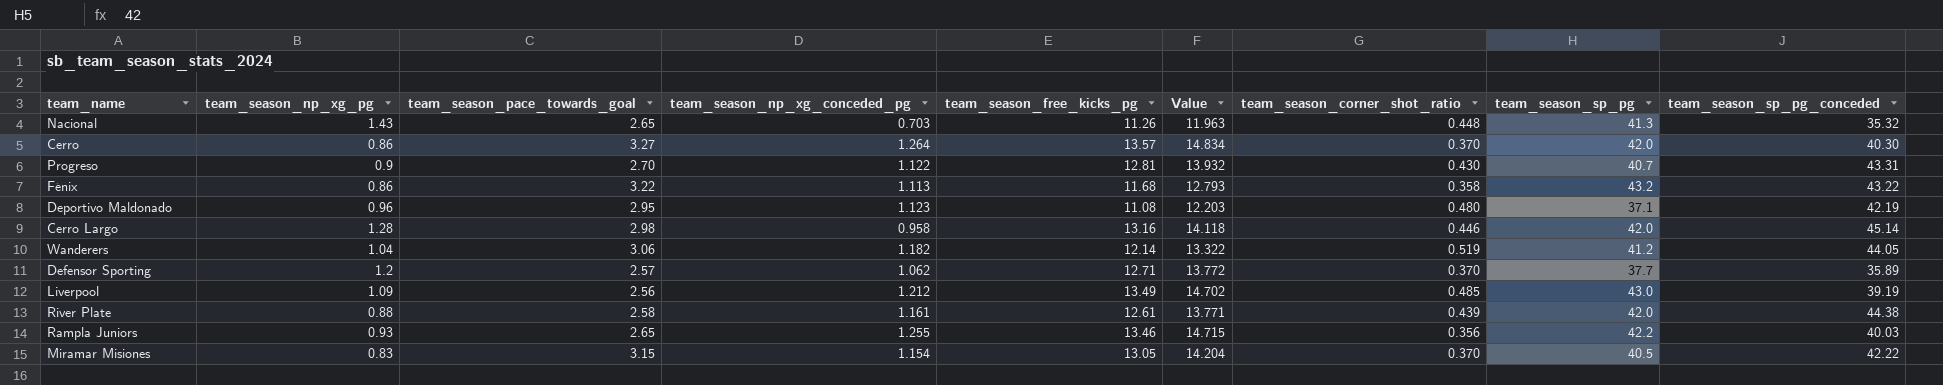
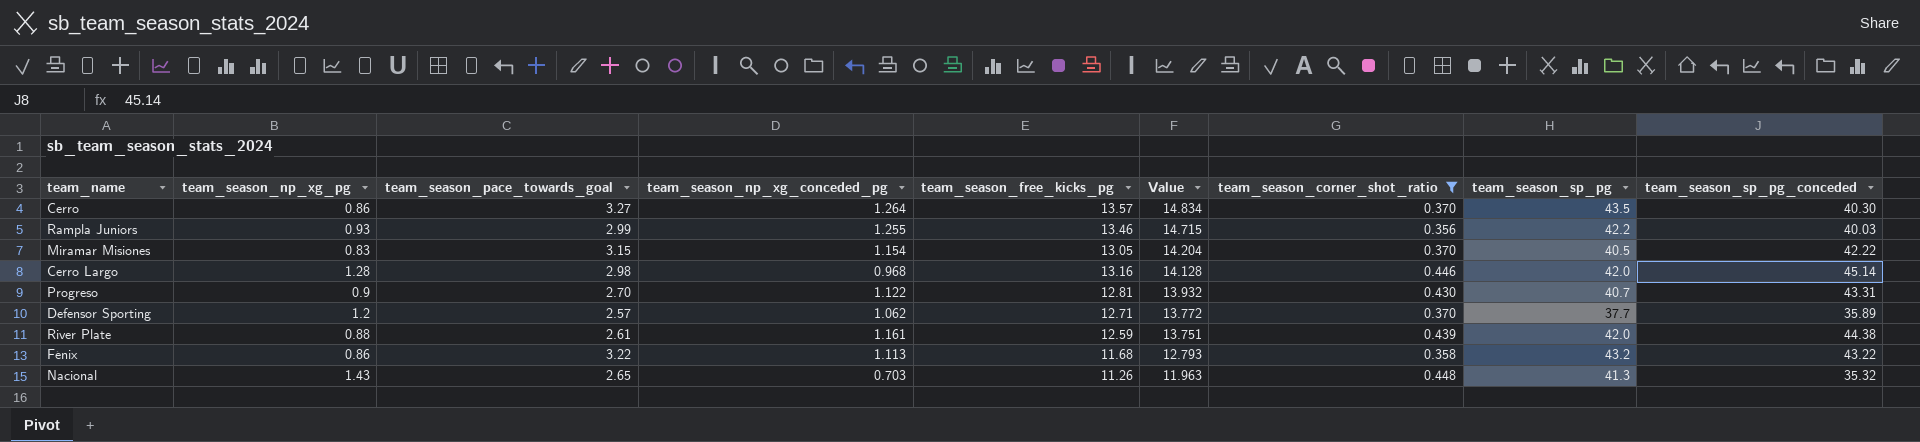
filter: none -> team_season_corner_shot_ratio <= 0.448
row order: none -> Value descending
Cerro | team_season_sp_pg: 42.0 -> 43.5
Rampla Juniors | team_season_pace_towards_goal: 2.65 -> 2.99
Cerro Largo | team_season_np_xg_conceded_pg: 0.958 -> 0.968
Cerro Largo | Value: 14.118 -> 14.128
River Plate | team_season_pace_towards_goal: 2.58 -> 2.61
River Plate | team_season_free_kicks_pg: 12.61 -> 12.59
River Plate | Value: 13.771 -> 13.751

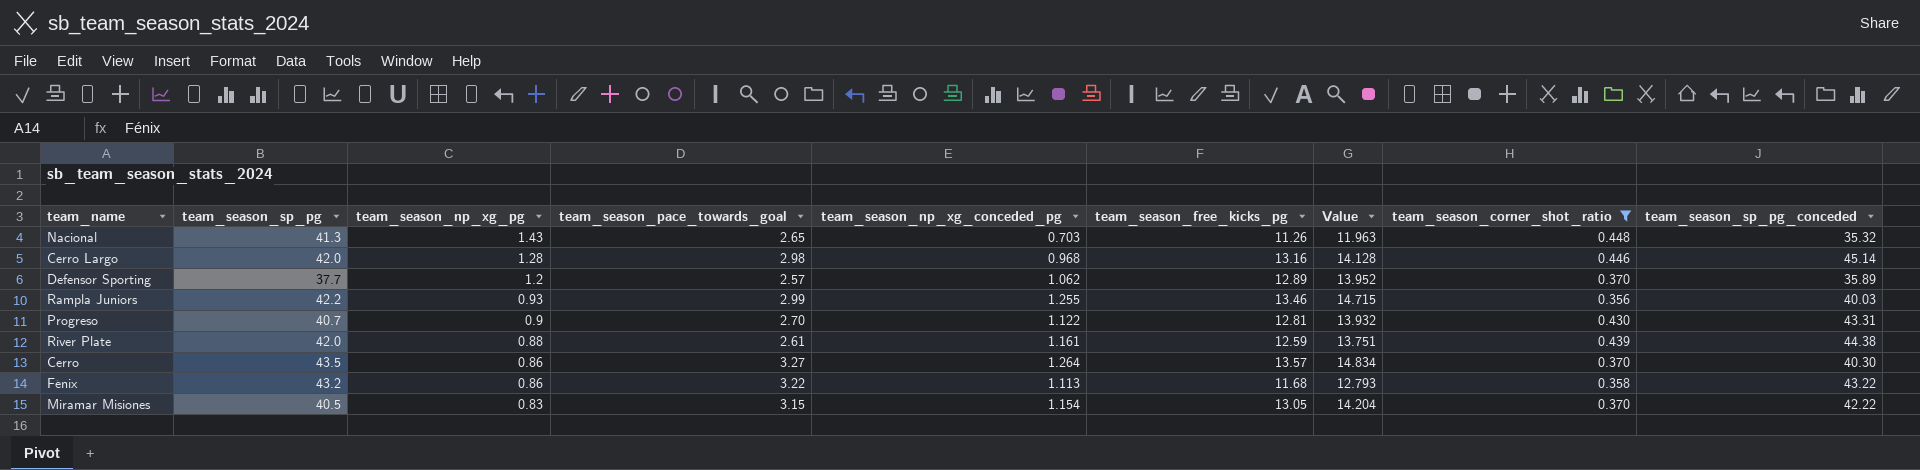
row order: Value descending -> team_season_np_xg_pg descending
column team_season_sp_pg | position: 8 -> 2
Defensor Sporting | team_season_free_kicks_pg: 12.71 -> 12.89
Defensor Sporting | Value: 13.772 -> 13.952

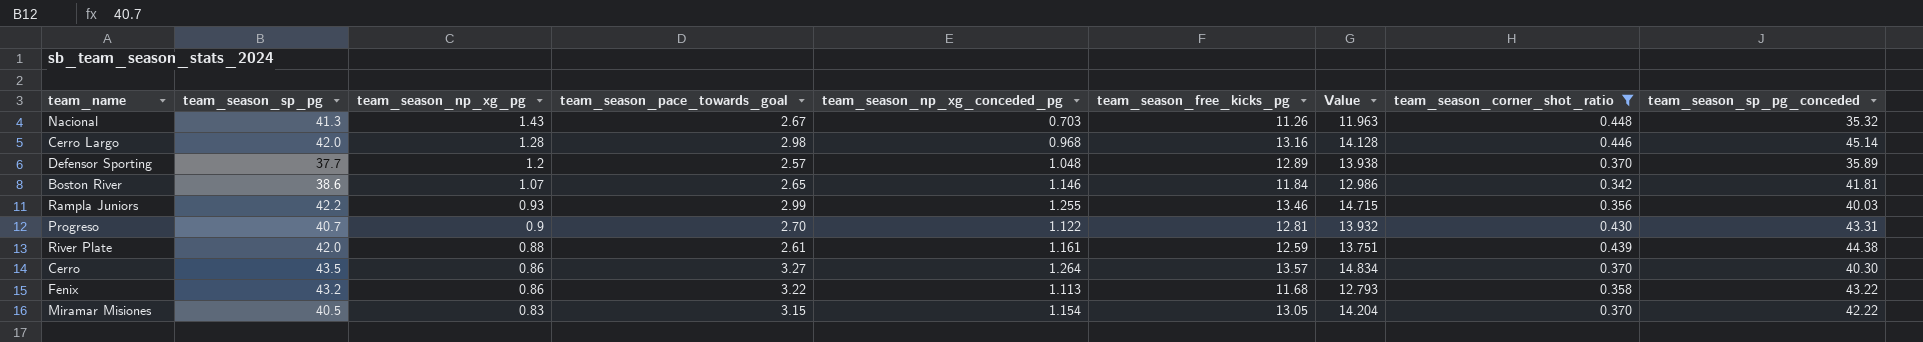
Nacional | team_season_pace_towards_goal: 2.65 -> 2.67
Defensor Sporting | team_season_np_xg_conceded_pg: 1.062 -> 1.048
Defensor Sporting | Value: 13.952 -> 13.938
row Boston River: none -> 38.6 | 1.07 | 2.65 | 1.146 | 11.84 | 12.986 | 0.342 | 41.81

